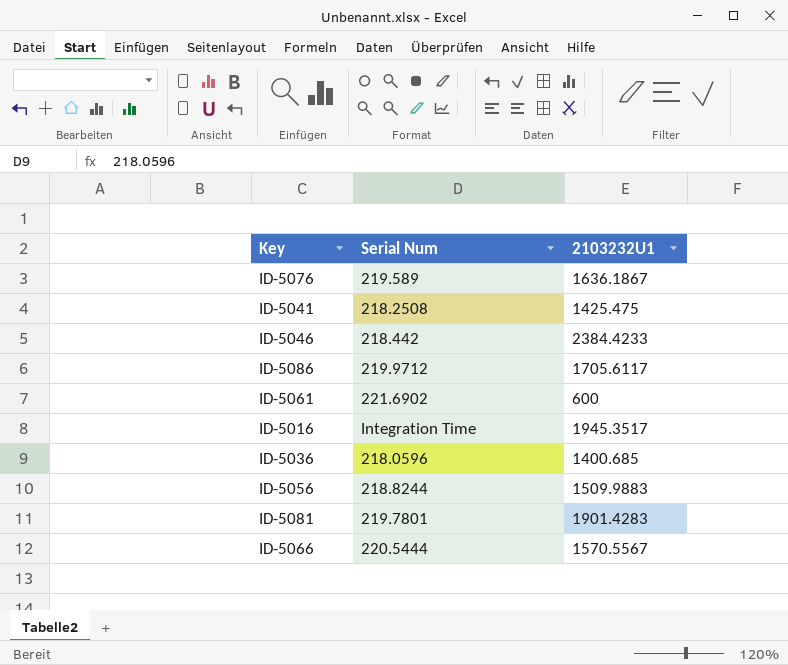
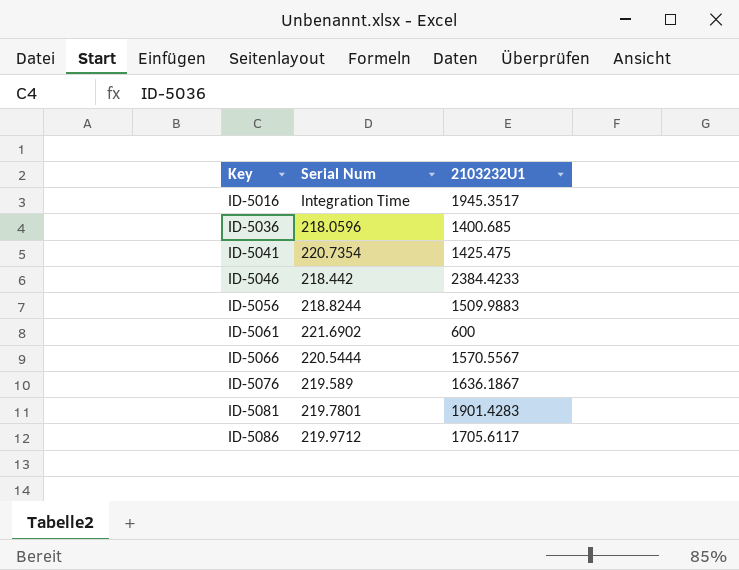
row order: none -> Key ascending
ID-5041 | Serial Num: 218.2508 -> 220.7354

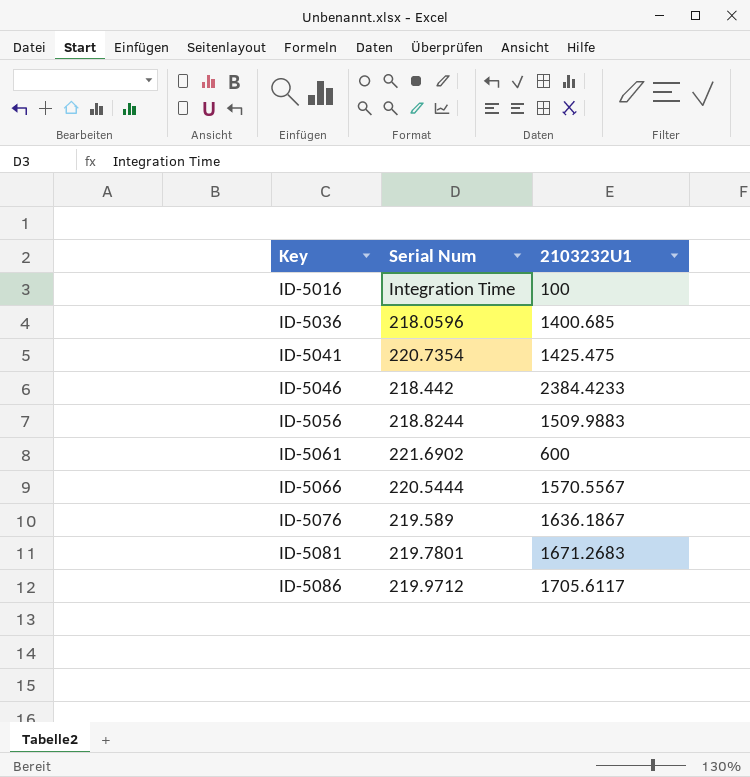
ID-5016 | 2103232U1: 1945.3517 -> 100
ID-5081 | 2103232U1: 1901.4283 -> 1671.2683

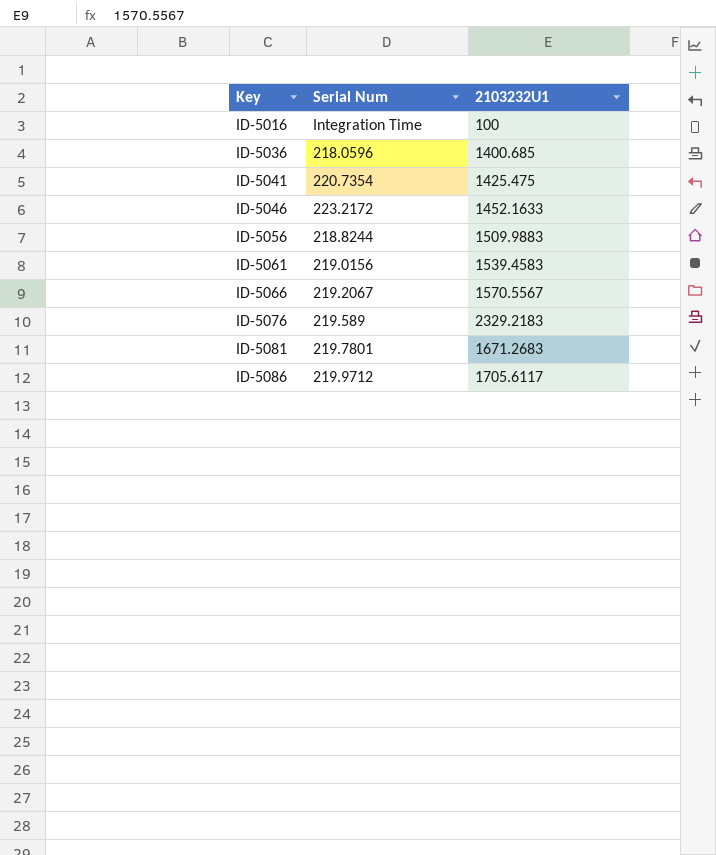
ID-5046 | Serial Num: 218.442 -> 223.2172
ID-5046 | 2103232U1: 2384.4233 -> 1452.1633
ID-5061 | Serial Num: 221.6902 -> 219.0156
ID-5061 | 2103232U1: 600 -> 1539.4583
ID-5066 | Serial Num: 220.5444 -> 219.2067
ID-5076 | 2103232U1: 1636.1867 -> 2329.2183

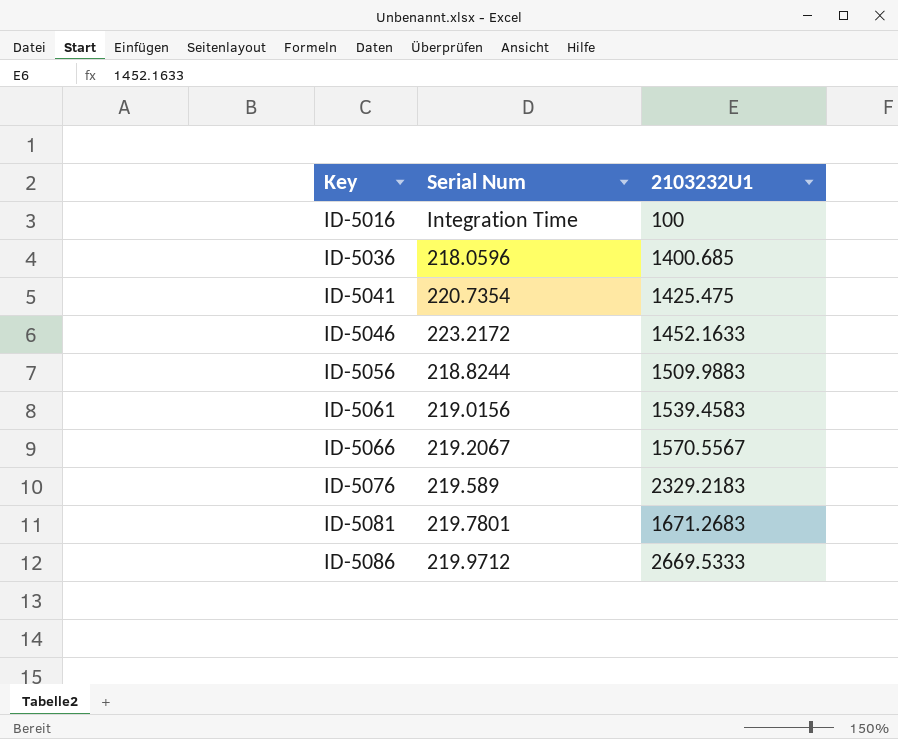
ID-5086 | 2103232U1: 1705.6117 -> 2669.5333

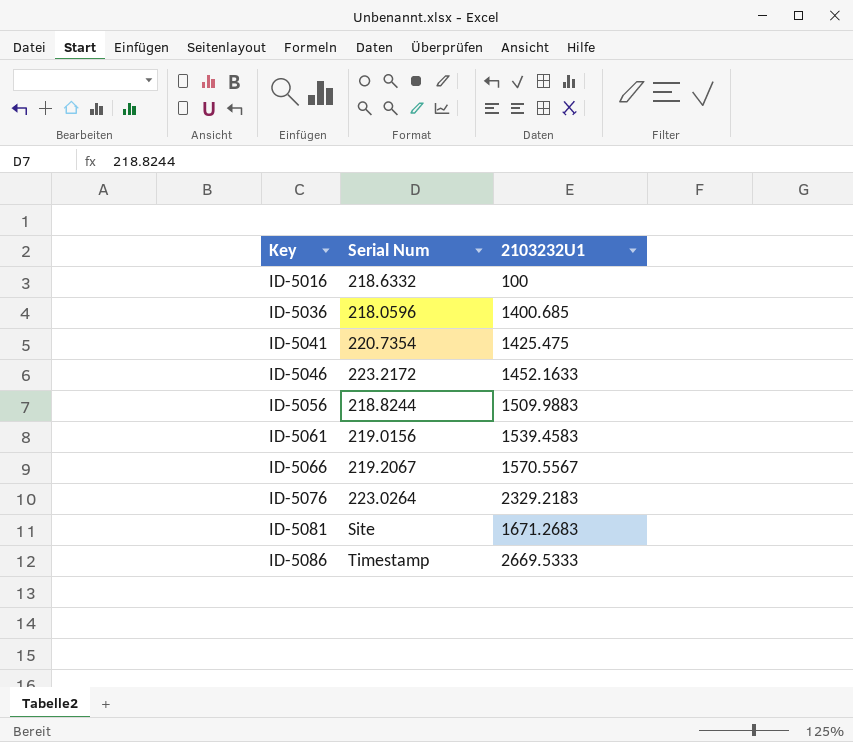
ID-5016 | Serial Num: Integration Time -> 218.6332
ID-5076 | Serial Num: 219.589 -> 223.0264
ID-5081 | Serial Num: 219.7801 -> Site
ID-5086 | Serial Num: 219.9712 -> Timestamp

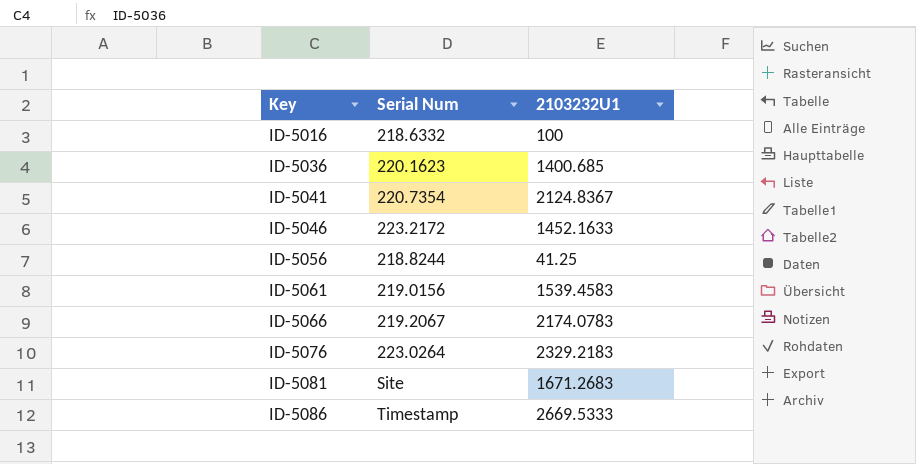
ID-5036 | Serial Num: 218.0596 -> 220.1623
ID-5041 | 2103232U1: 1425.475 -> 2124.8367
ID-5056 | 2103232U1: 1509.9883 -> 41.25
ID-5066 | 2103232U1: 1570.5567 -> 2174.0783

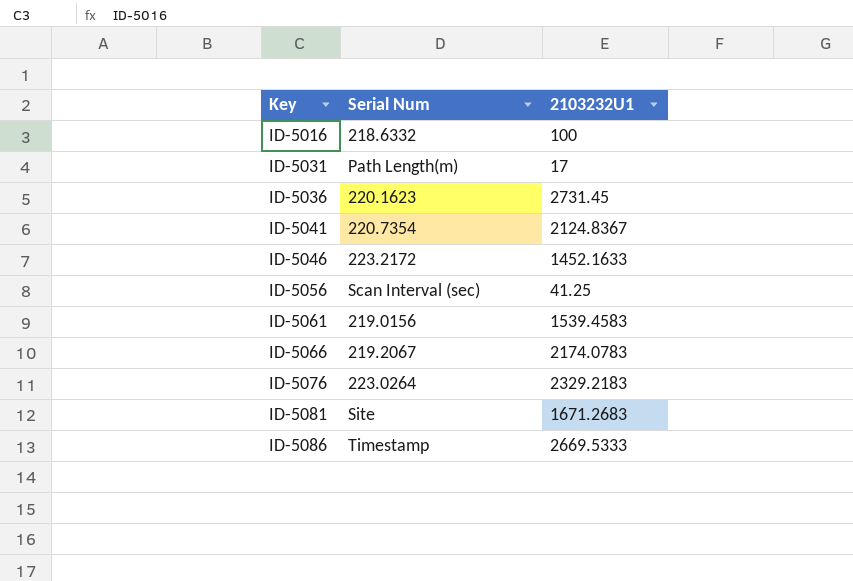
row ID-5031: none -> Path Length(m) | 17
ID-5036 | 2103232U1: 1400.685 -> 2731.45
ID-5056 | Serial Num: 218.8244 -> Scan Interval (sec)

